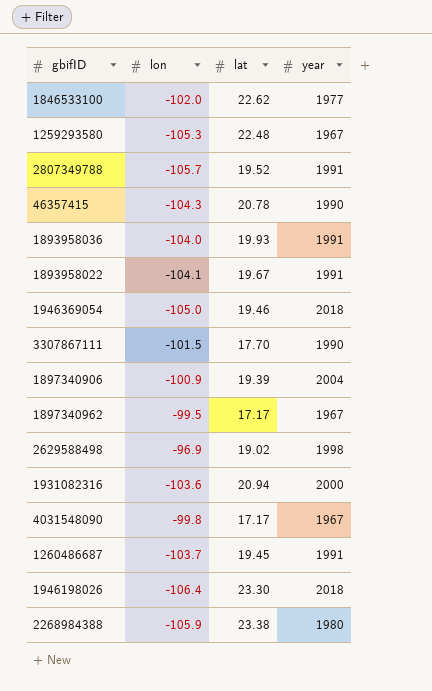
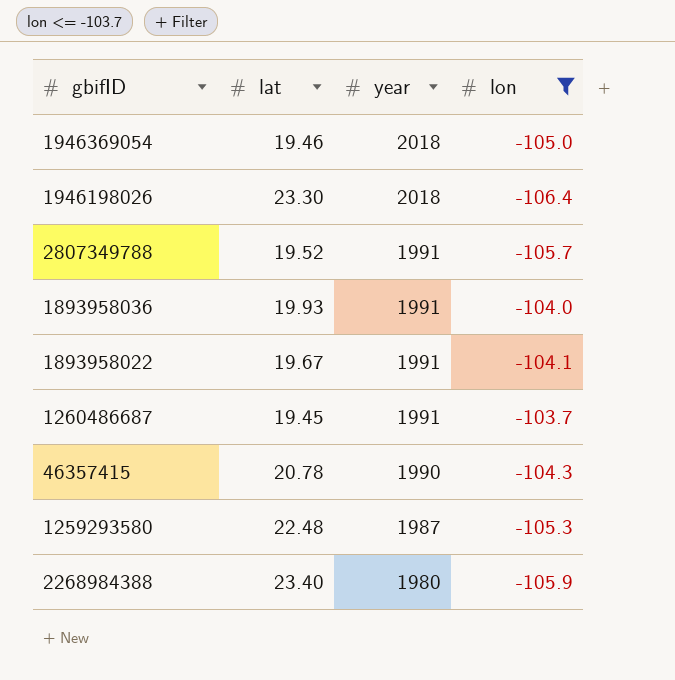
filter: none -> lon <= -103.7
row order: none -> year descending
column lon | position: 2 -> 4
1259293580 | year: 1967 -> 1987
2268984388 | lat: 23.38 -> 23.40

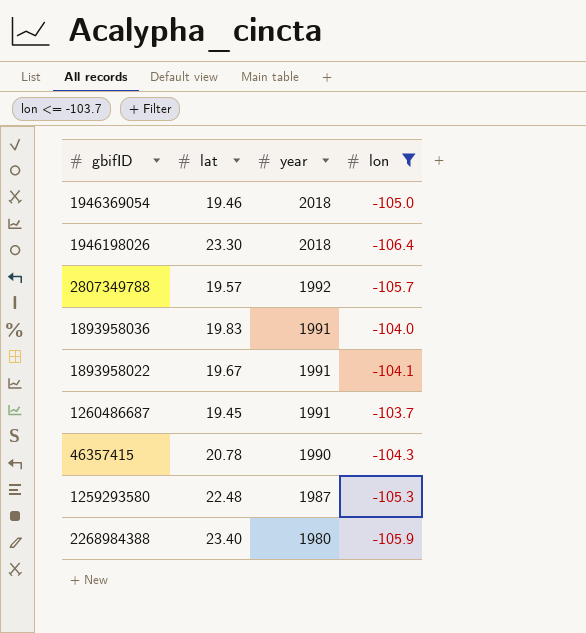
2807349788 | lat: 19.52 -> 19.57
2807349788 | year: 1991 -> 1992
1893958036 | lat: 19.93 -> 19.83

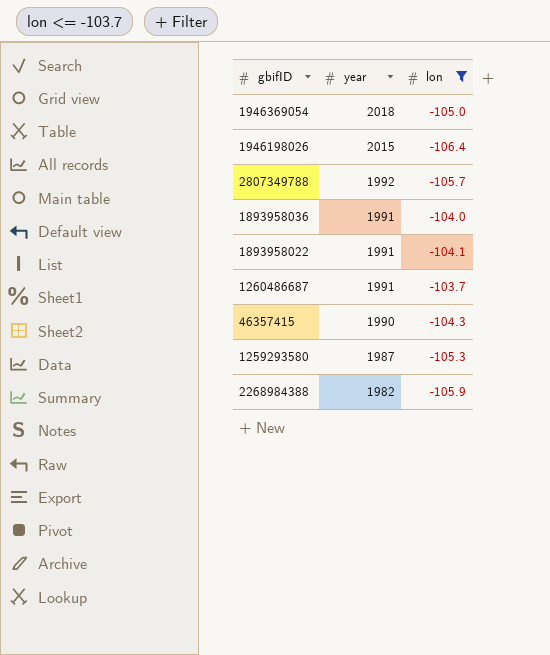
column lat | position: 2 -> none
1946198026 | year: 2018 -> 2015
2268984388 | year: 1980 -> 1982

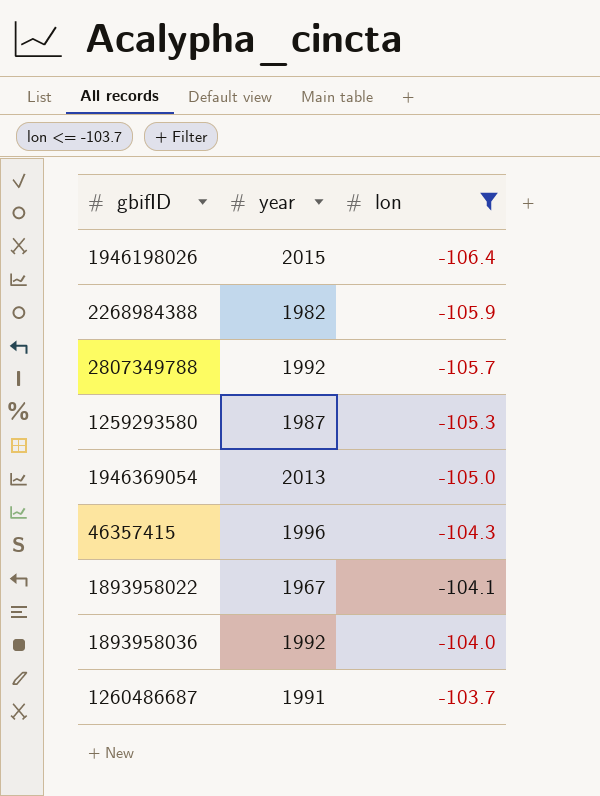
row order: year descending -> lon ascending
1946369054 | year: 2018 -> 2013
46357415 | year: 1990 -> 1996
1893958022 | year: 1991 -> 1967
1893958036 | year: 1991 -> 1992

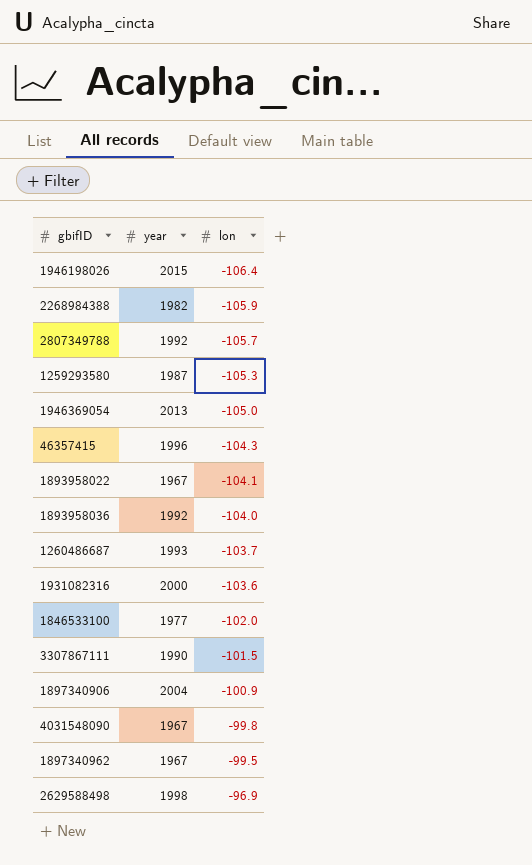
filter: lon <= -103.7 -> none
1260486687 | year: 1991 -> 1993

